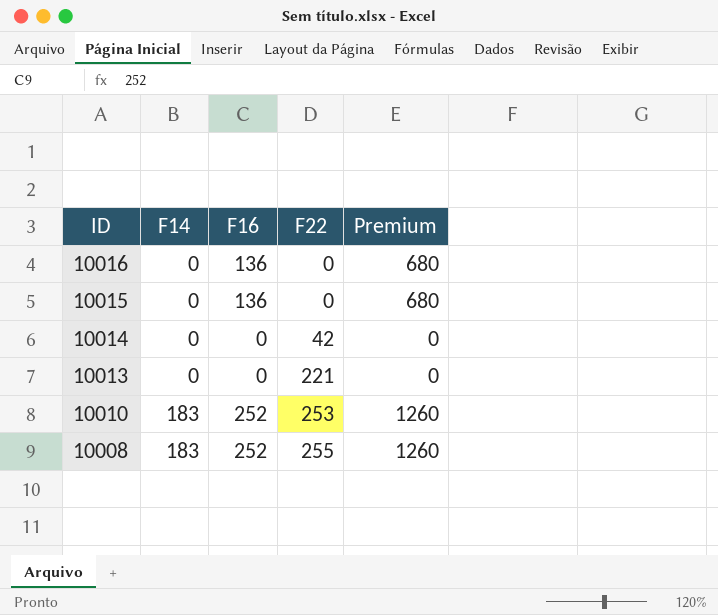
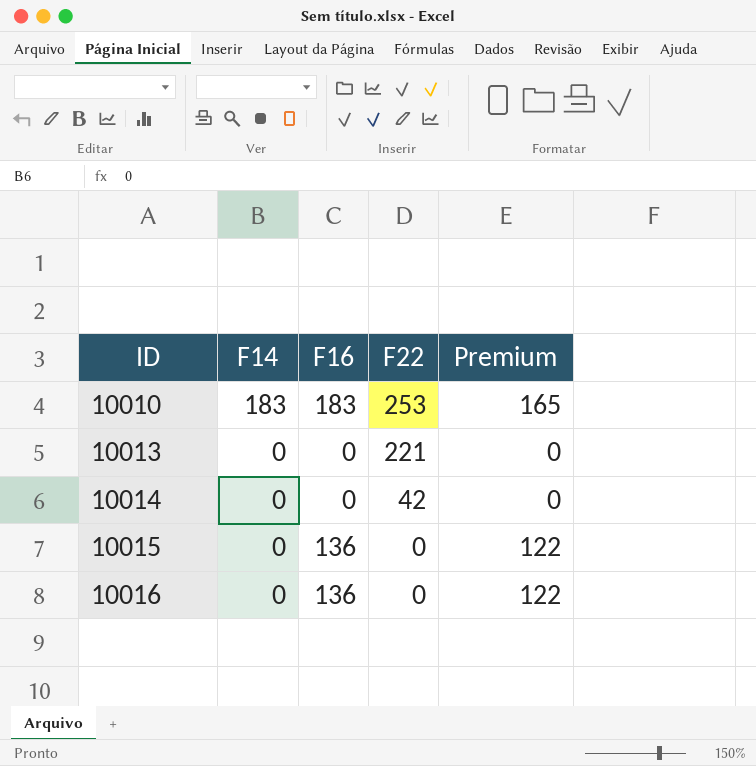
row order: ID descending -> ID ascending
column Premium | formula: [F16] * 5 -> [F16] * 0.9
row 10008: 183 | 252 | 255 | 1260 -> none
10010 | F16: 252 -> 183

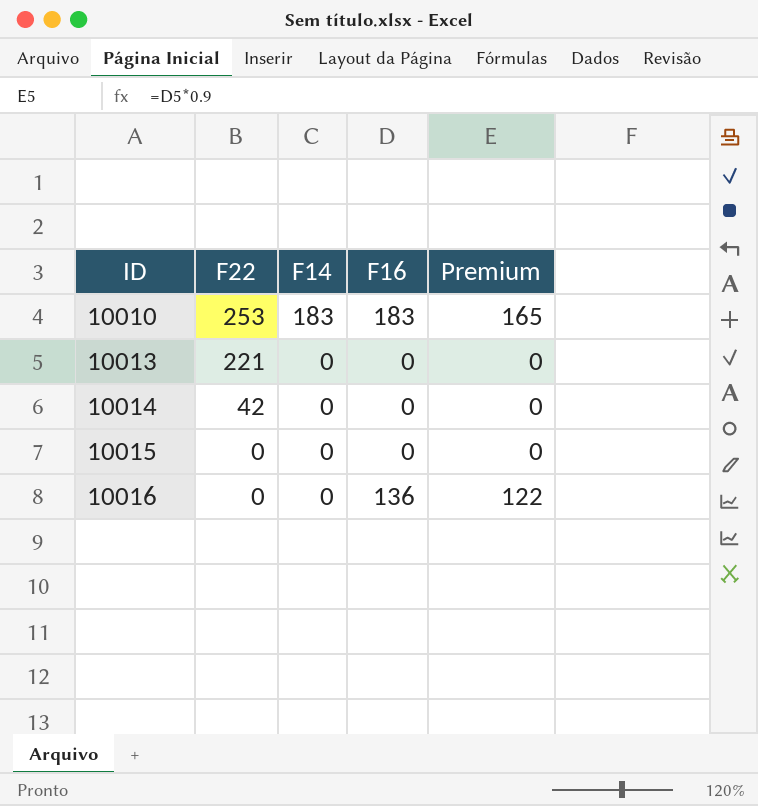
column F22 | position: 4 -> 2
10015 | F16: 136 -> 0
10015 | Premium: 122 -> 0

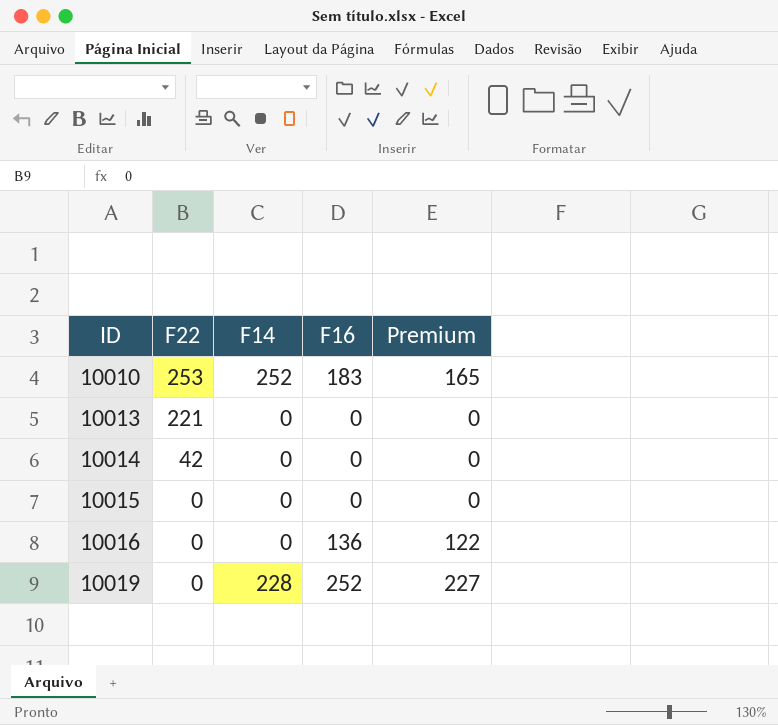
10010 | F14: 183 -> 252
row 10019: none -> 0 | 228 | 252 | 227

